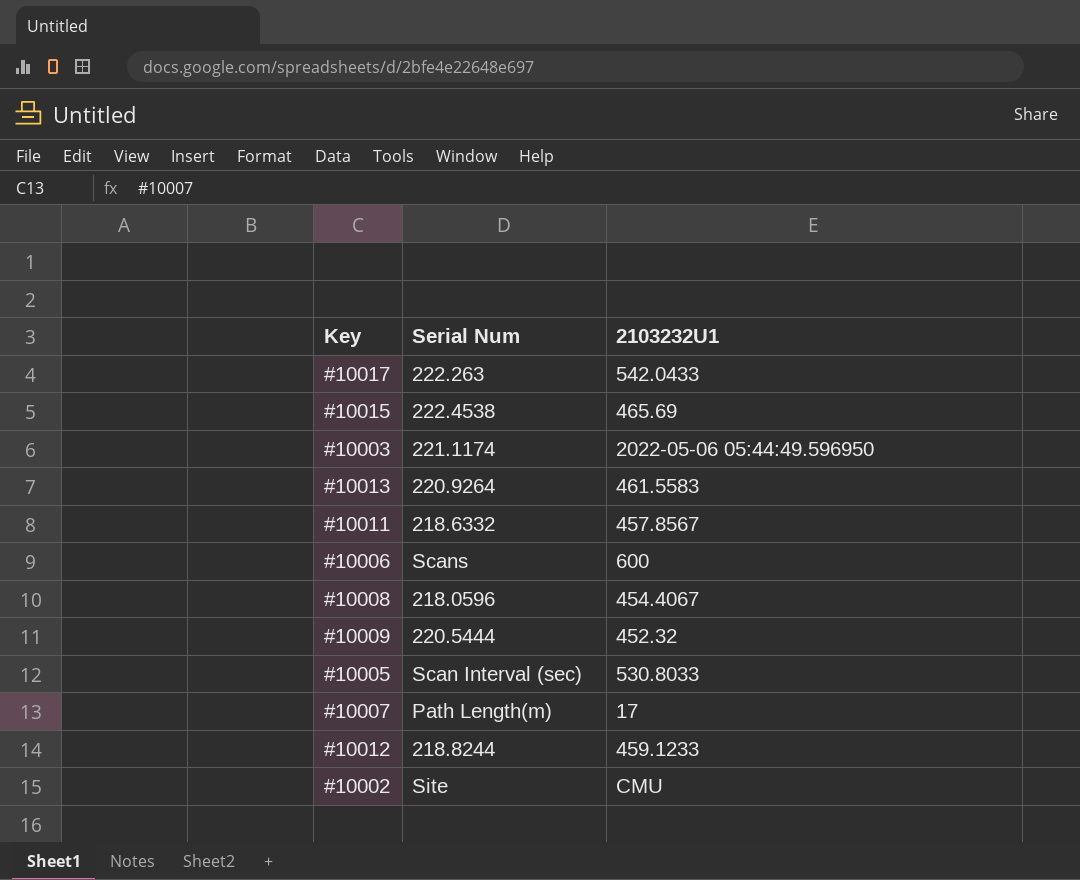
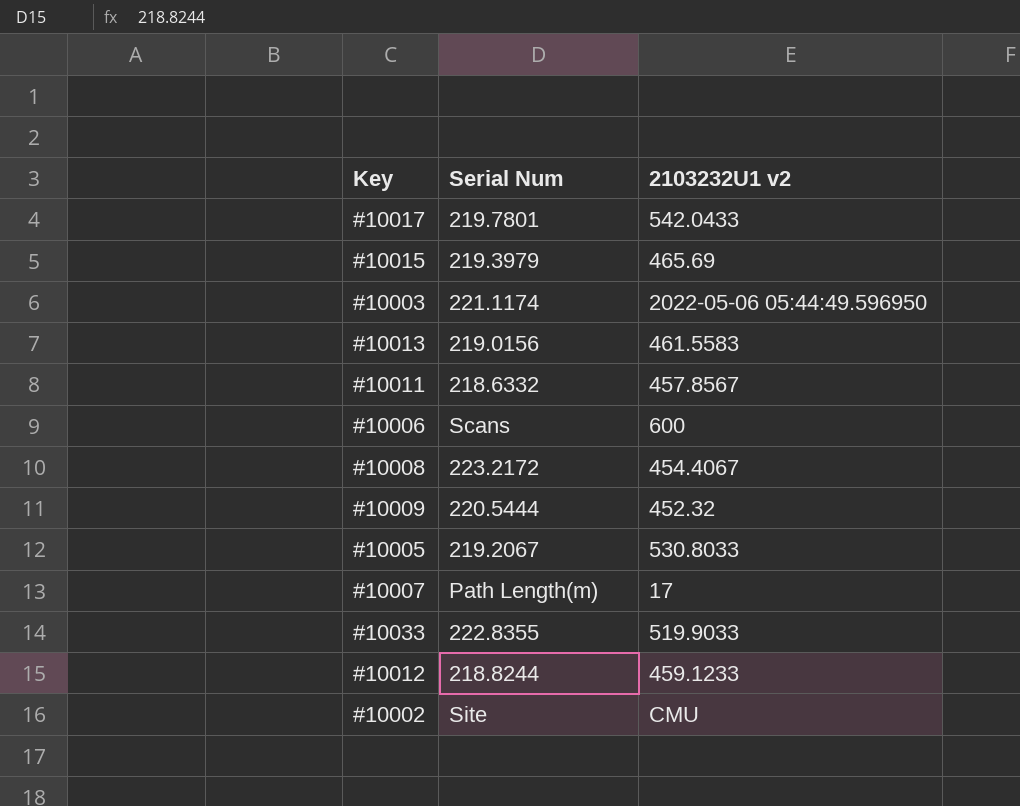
column name: 2103232U1 -> 2103232U1 v2
#10017 | Serial Num: 222.263 -> 219.7801
#10015 | Serial Num: 222.4538 -> 219.3979
#10013 | Serial Num: 220.9264 -> 219.0156
#10008 | Serial Num: 218.0596 -> 223.2172
#10005 | Serial Num: Scan Interval (sec) -> 219.2067
row #10033: none -> 222.8355 | 519.9033

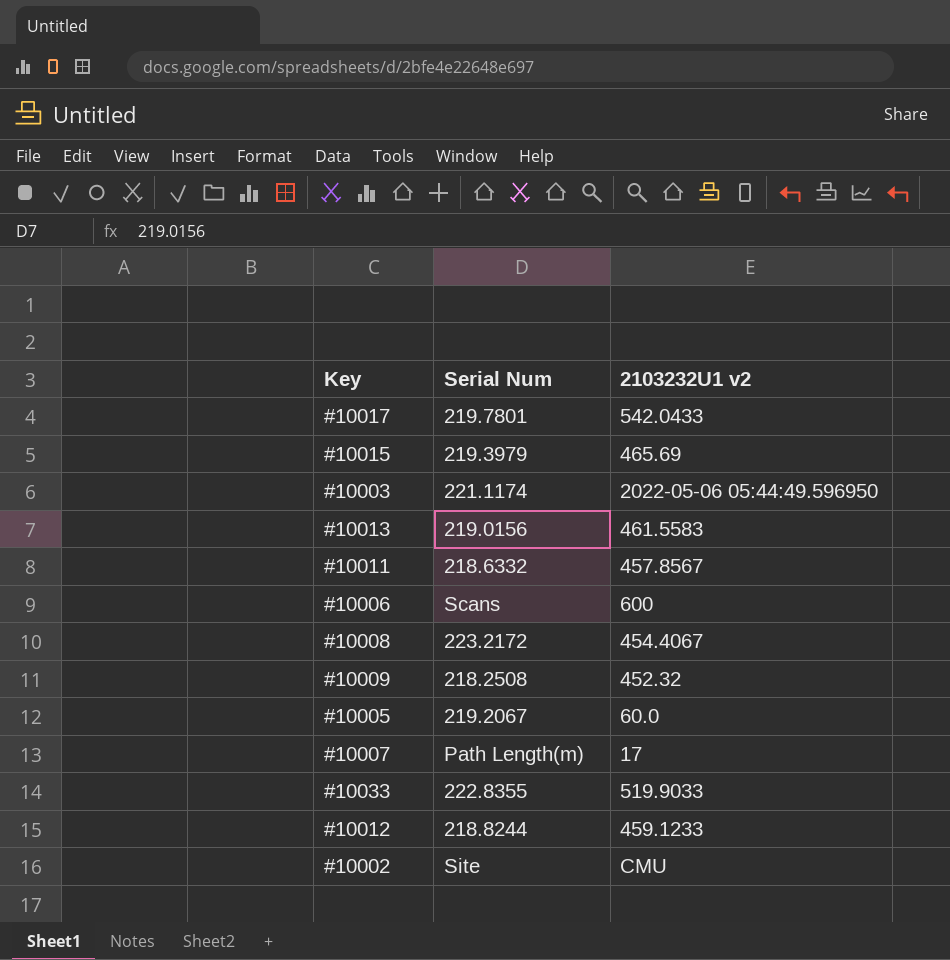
#10009 | Serial Num: 220.5444 -> 218.2508
#10005 | 2103232U1 v2: 530.8033 -> 60.0

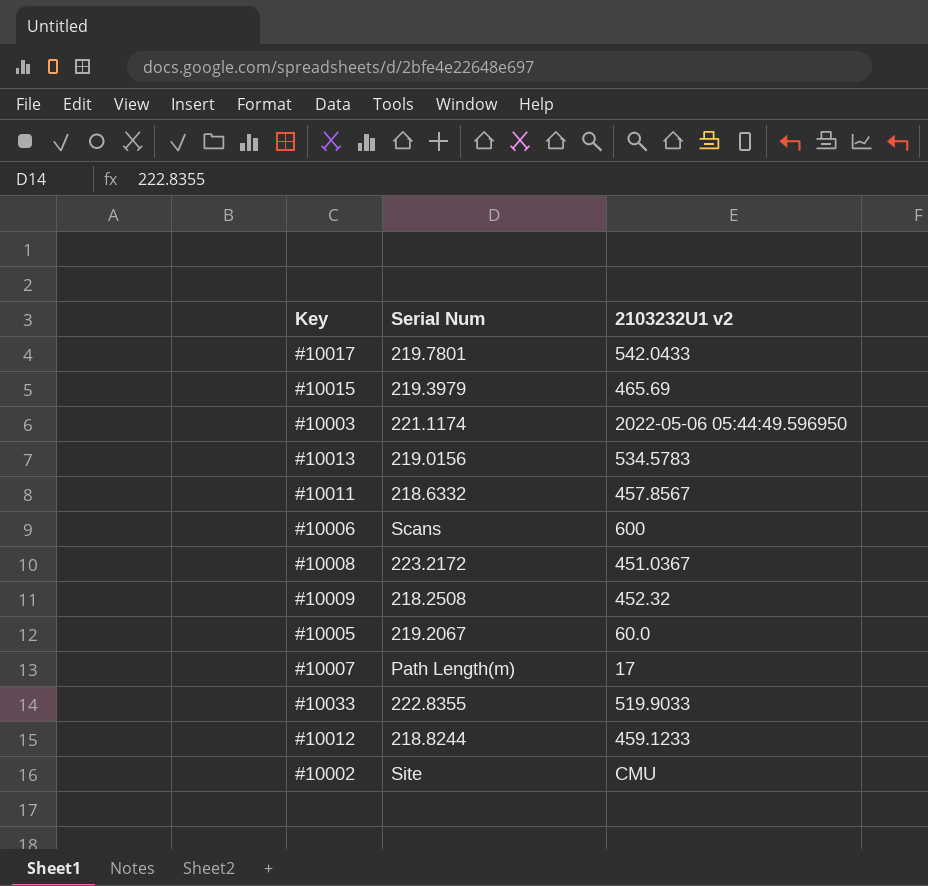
#10013 | 2103232U1 v2: 461.5583 -> 534.5783
#10008 | 2103232U1 v2: 454.4067 -> 451.0367

